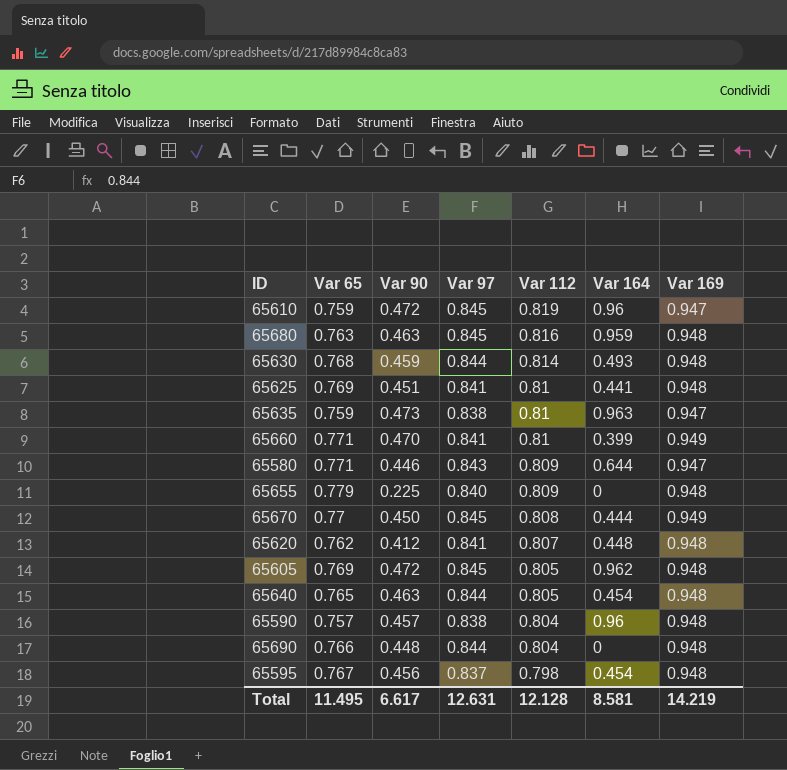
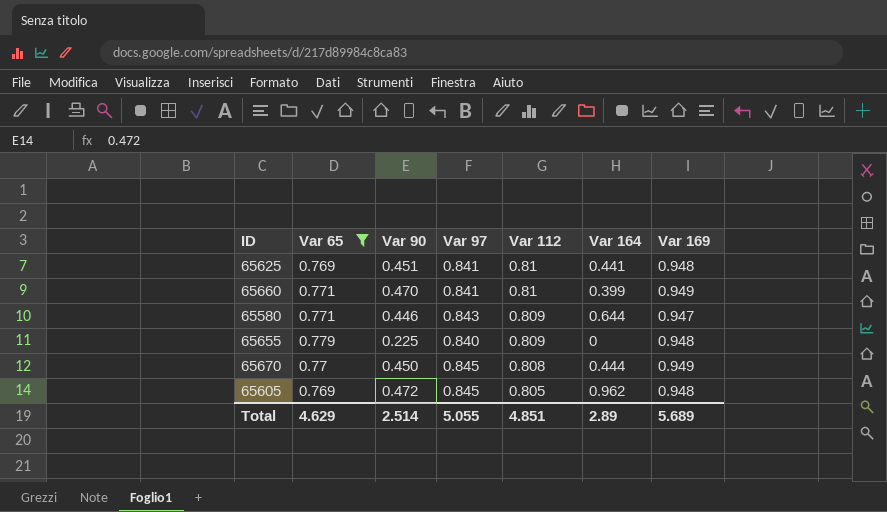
filter: none -> Var 65 >= 0.769
Total | Var 65: 11.495 -> 4.629
Total | Var 90: 6.617 -> 2.514
Total | Var 97: 12.631 -> 5.055
Total | Var 112: 12.128 -> 4.851
Total | Var 164: 8.581 -> 2.89
Total | Var 169: 14.219 -> 5.689

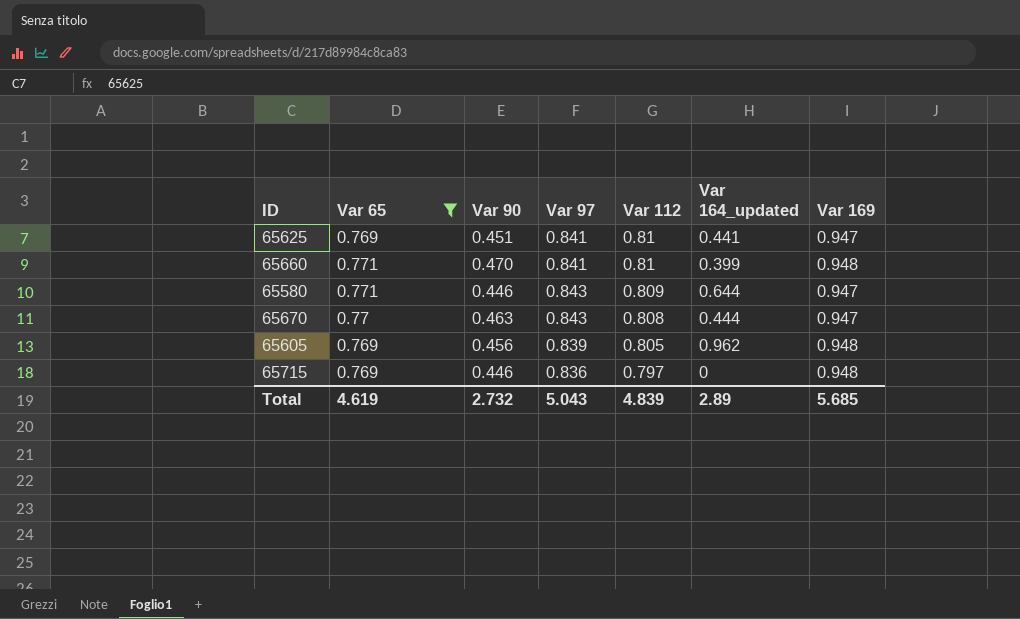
column name: Var 164 -> Var 164_updated
row 65655: 0.779 | 0.225 | 0.840 | 0.809 | 0 | 0.948 -> none
65625 | Var 169: 0.948 -> 0.947
65660 | Var 169: 0.949 -> 0.948
65670 | Var 90: 0.450 -> 0.463
65670 | Var 97: 0.845 -> 0.843
65670 | Var 169: 0.949 -> 0.947
65605 | Var 90: 0.472 -> 0.456
65605 | Var 97: 0.845 -> 0.839
row 65715: none -> 0.769 | 0.446 | 0.836 | 0.797 | 0 | 0.948
Total | Var 65: 4.629 -> 4.619
Total | Var 90: 2.514 -> 2.732
Total | Var 97: 5.055 -> 5.043
Total | Var 112: 4.851 -> 4.839
Total | Var 169: 5.689 -> 5.685

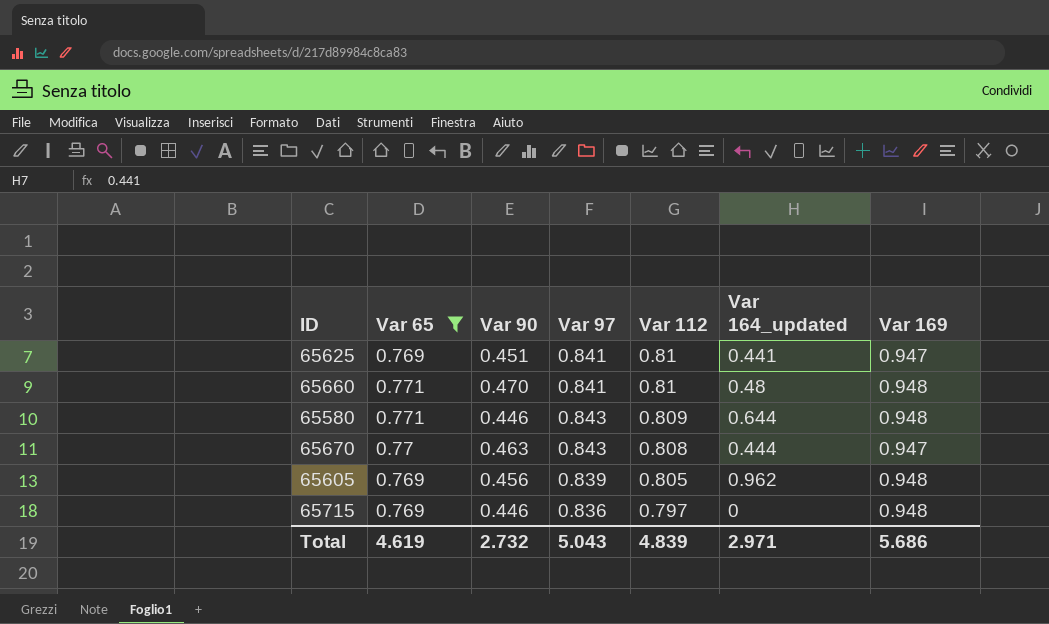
65660 | Var 164_updated: 0.399 -> 0.48
65580 | Var 169: 0.947 -> 0.948
Total | Var 164_updated: 2.89 -> 2.971
Total | Var 169: 5.685 -> 5.686

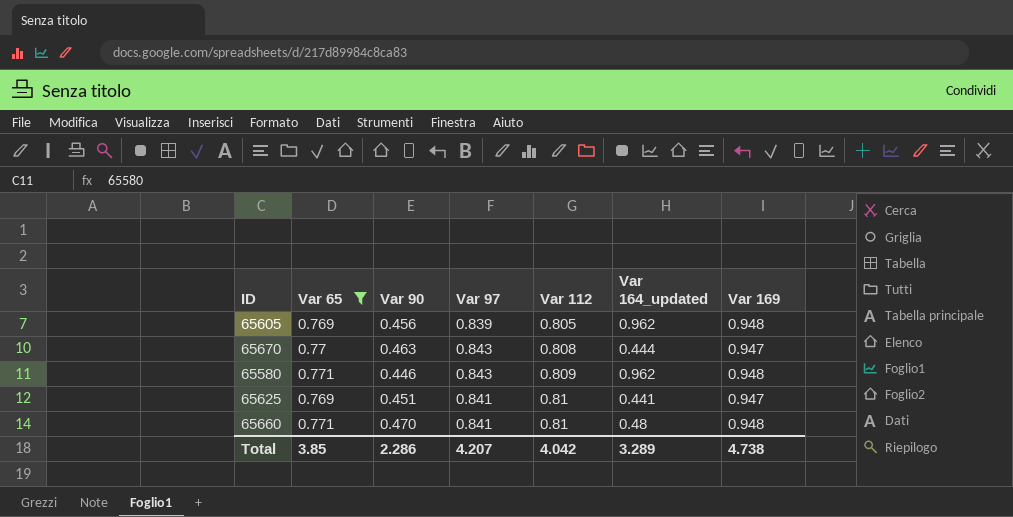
row order: Var 112 descending -> Var 112 ascending
row 65715: 0.769 | 0.446 | 0.836 | 0.797 | 0 | 0.948 -> none
65580 | Var 164_updated: 0.644 -> 0.962
Total | Var 65: 4.619 -> 3.85
Total | Var 90: 2.732 -> 2.286
Total | Var 97: 5.043 -> 4.207
Total | Var 112: 4.839 -> 4.042
Total | Var 164_updated: 2.971 -> 3.289
Total | Var 169: 5.686 -> 4.738

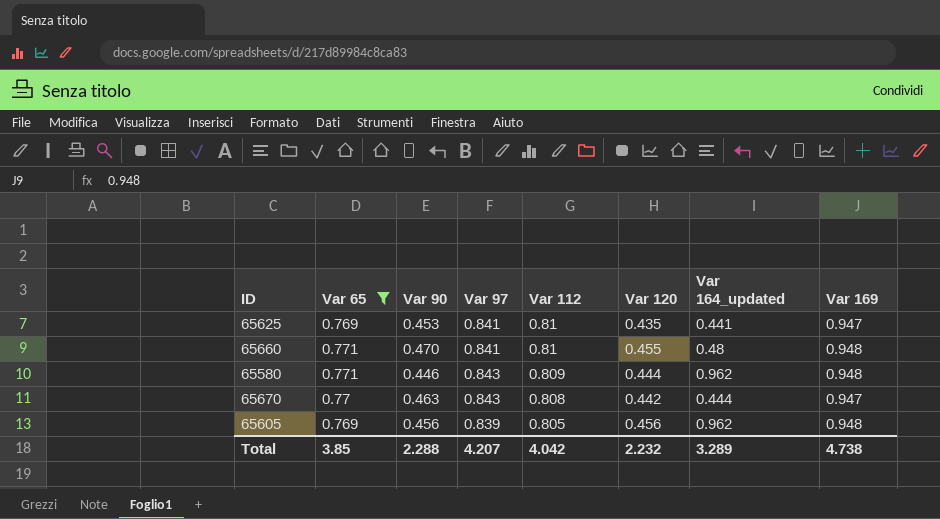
row order: Var 112 ascending -> Var 112 descending
column Var 120 | position: none -> 6
65625 | Var 90: 0.451 -> 0.453
Total | Var 90: 2.286 -> 2.288

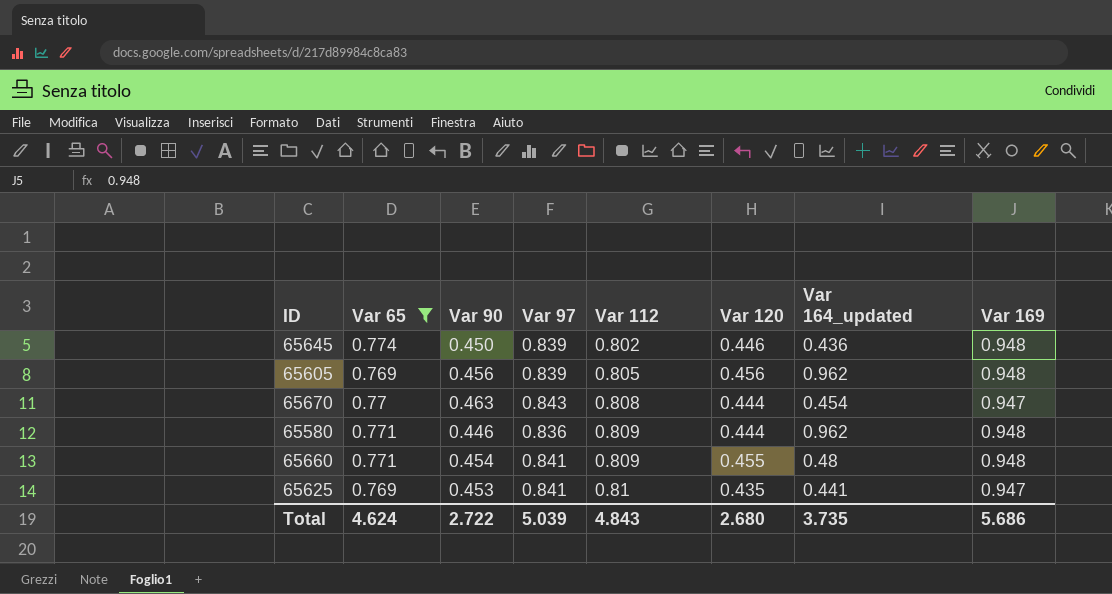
row order: Var 112 descending -> Var 112 ascending
row 65645: none -> 0.774 | 0.450 | 0.839 | 0.802 | 0.446 | 0.436 | 0.948
65670 | Var 120: 0.442 -> 0.444
65670 | Var 164_updated: 0.444 -> 0.454
65580 | Var 97: 0.843 -> 0.836
65660 | Var 90: 0.470 -> 0.454
65660 | Var 112: 0.81 -> 0.809
Total | Var 65: 3.85 -> 4.624
Total | Var 90: 2.288 -> 2.722
Total | Var 97: 4.207 -> 5.039
Total | Var 112: 4.042 -> 4.843
Total | Var 120: 2.232 -> 2.680
Total | Var 164_updated: 3.289 -> 3.735
Total | Var 169: 4.738 -> 5.686

